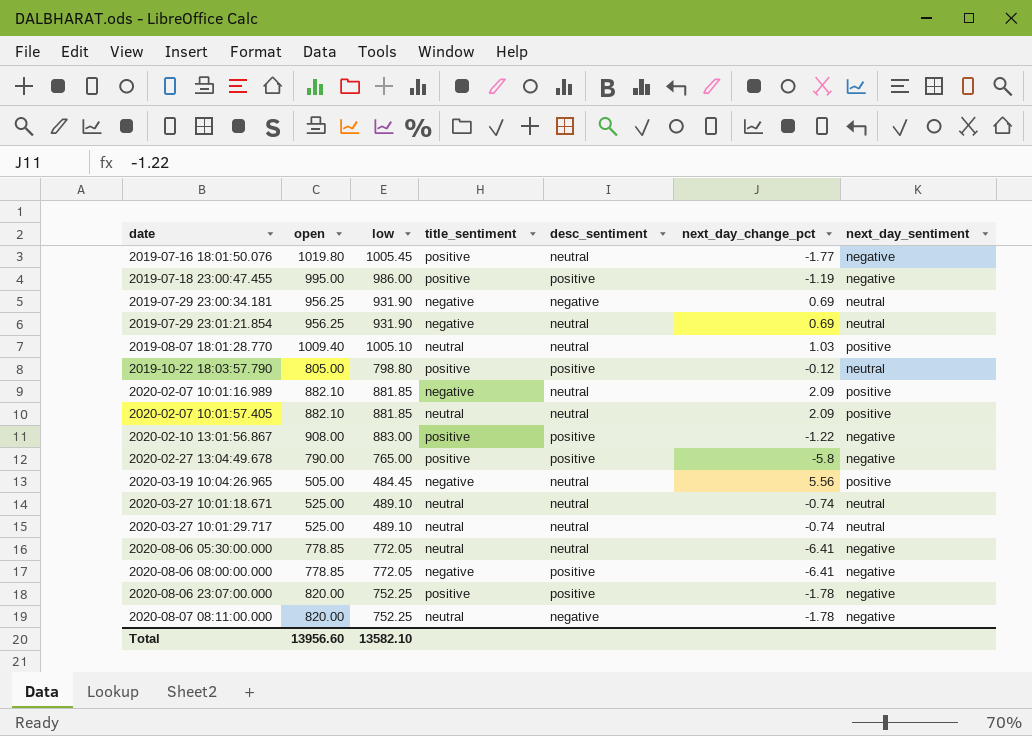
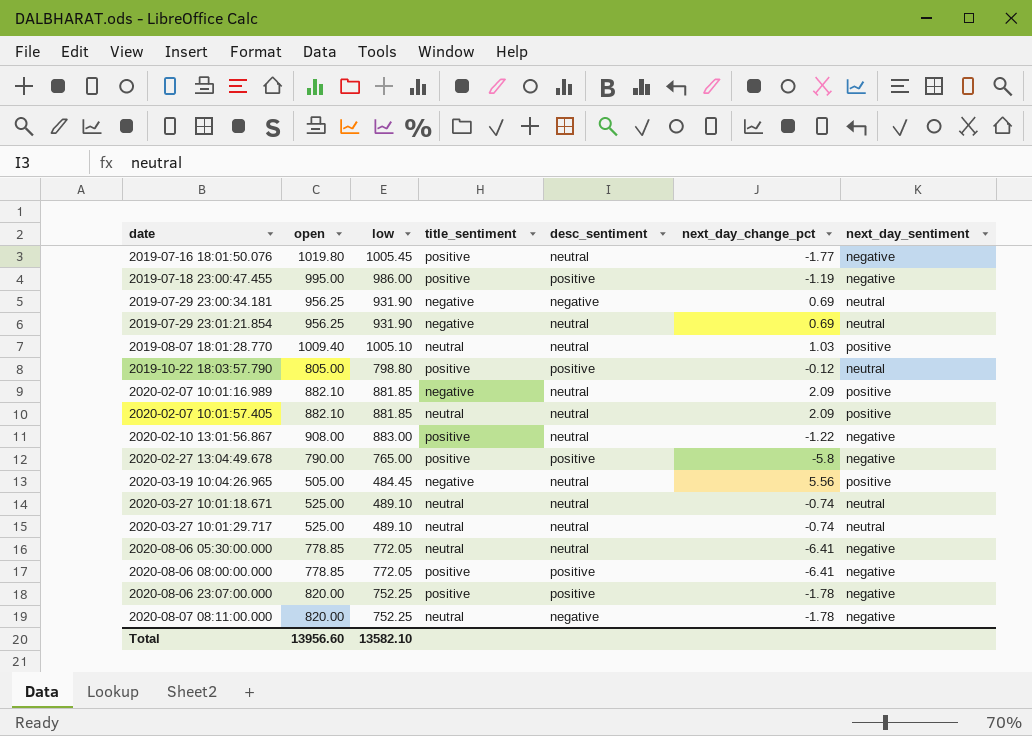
2020-02-10 13:01:56.867 | desc_sentiment: positive -> neutral
2020-08-06 08:00:00.000 | title_sentiment: negative -> positive

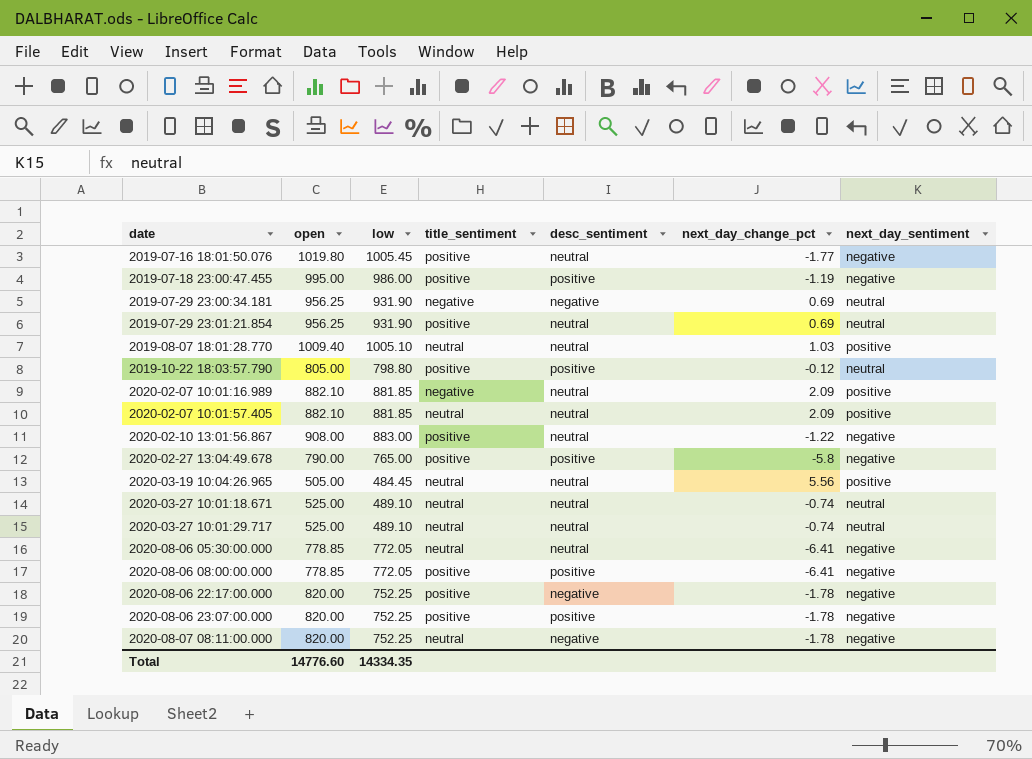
2019-07-29 23:01:21.854 | title_sentiment: negative -> positive
2020-03-19 10:04:26.965 | title_sentiment: negative -> neutral
row 2020-08-06 22:17:00.000: none -> 820.00 | 752.25 | positive | negative | -1.78 | negative
Total | open: 13956.60 -> 14776.60
Total | low: 13582.10 -> 14334.35

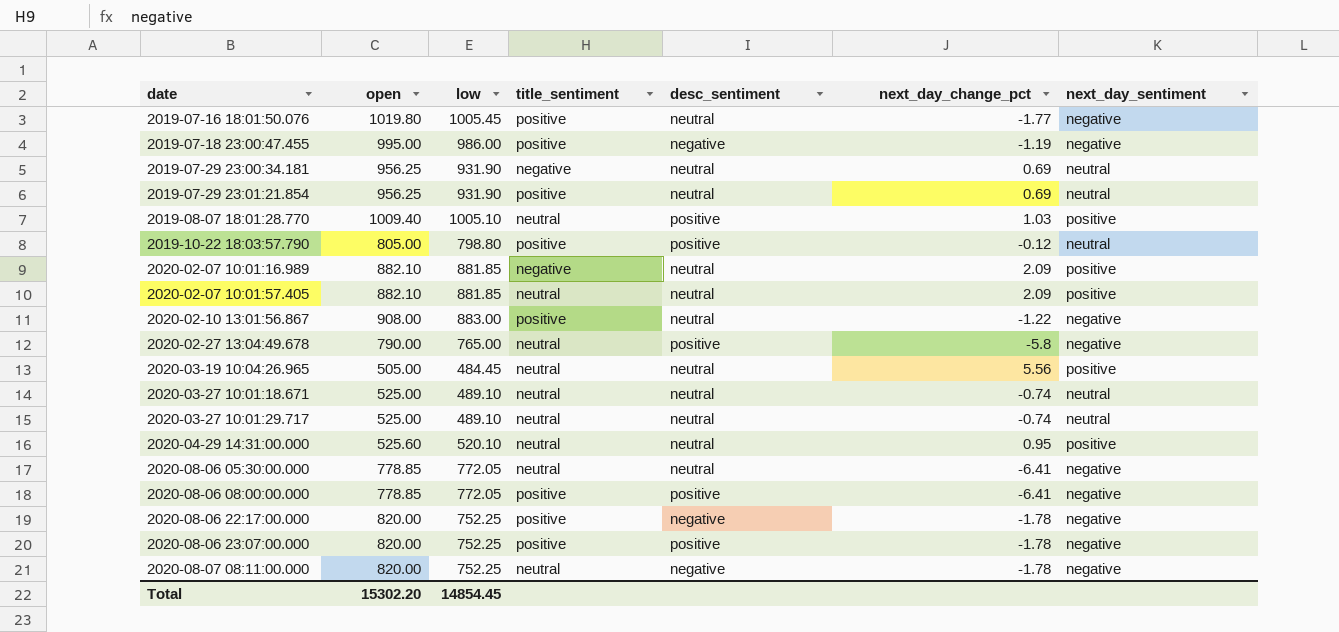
2019-07-18 23:00:47.455 | desc_sentiment: positive -> negative
2019-07-29 23:00:34.181 | desc_sentiment: negative -> neutral
2019-08-07 18:01:28.770 | desc_sentiment: neutral -> positive
2020-02-27 13:04:49.678 | title_sentiment: positive -> neutral
row 2020-04-29 14:31:00.000: none -> 525.60 | 520.10 | neutral | neutral | 0.95 | positive
Total | open: 14776.60 -> 15302.20
Total | low: 14334.35 -> 14854.45

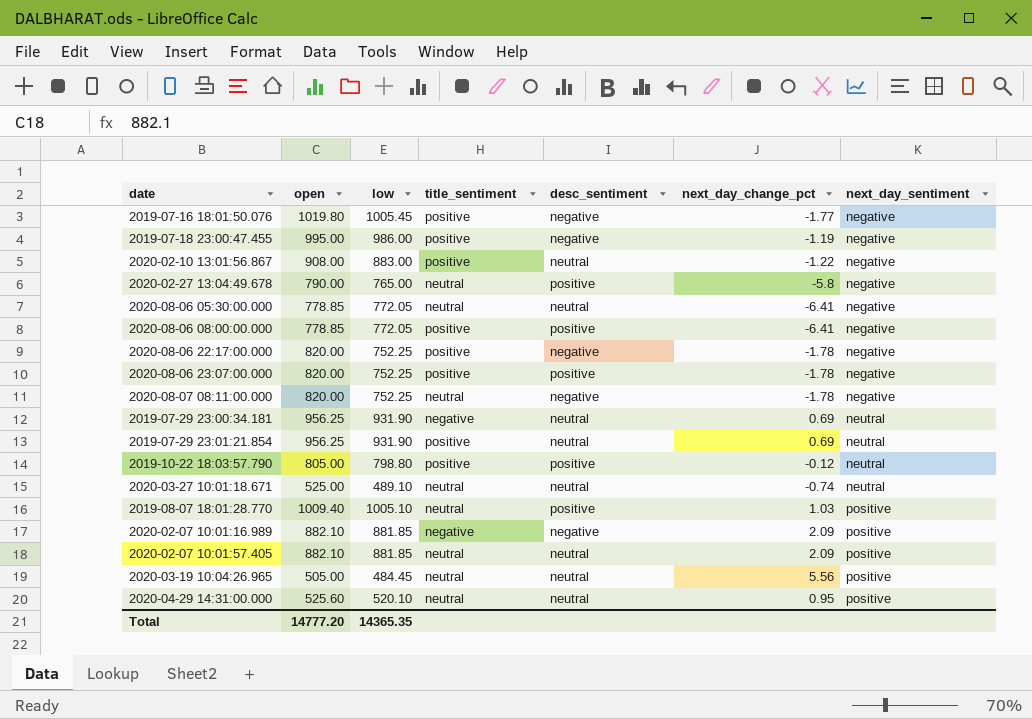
row order: date ascending -> next_day_sentiment ascending
row 2020-03-27 10:01:29.717: 525.00 | 489.10 | neutral | neutral | -0.74 | neutral -> none
2019-07-16 18:01:50.076 | desc_sentiment: neutral -> negative
2020-02-07 10:01:16.989 | desc_sentiment: neutral -> negative
Total | open: 15302.20 -> 14777.20
Total | low: 14854.45 -> 14365.35

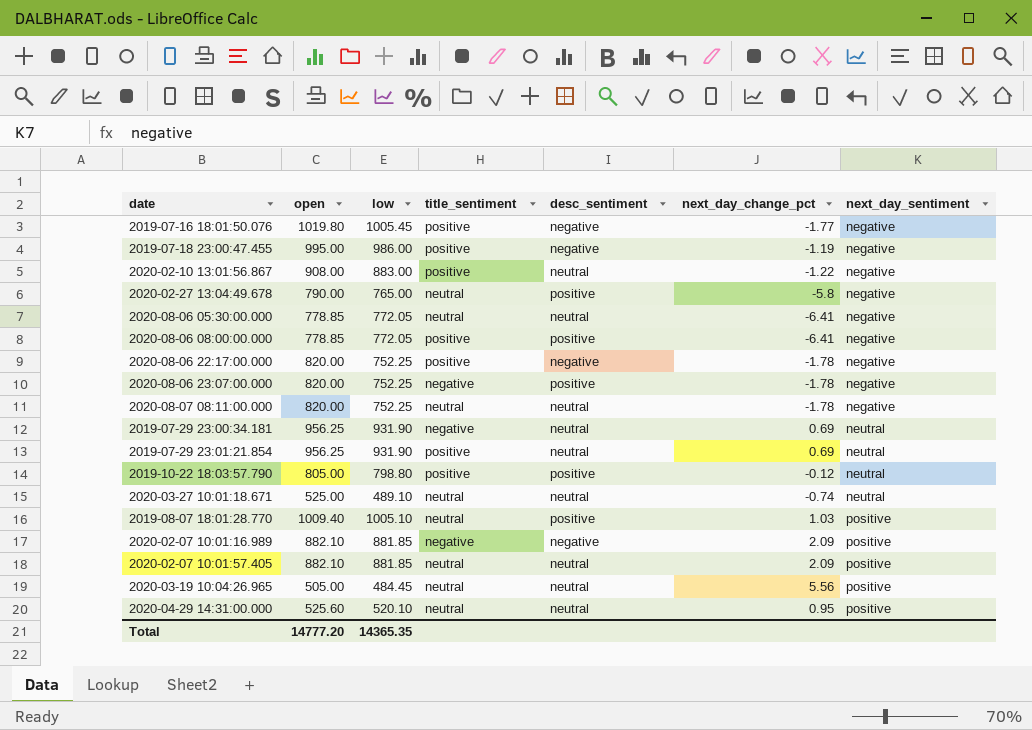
2020-08-06 23:07:00.000 | title_sentiment: positive -> negative
2020-08-07 08:11:00.000 | desc_sentiment: negative -> neutral

